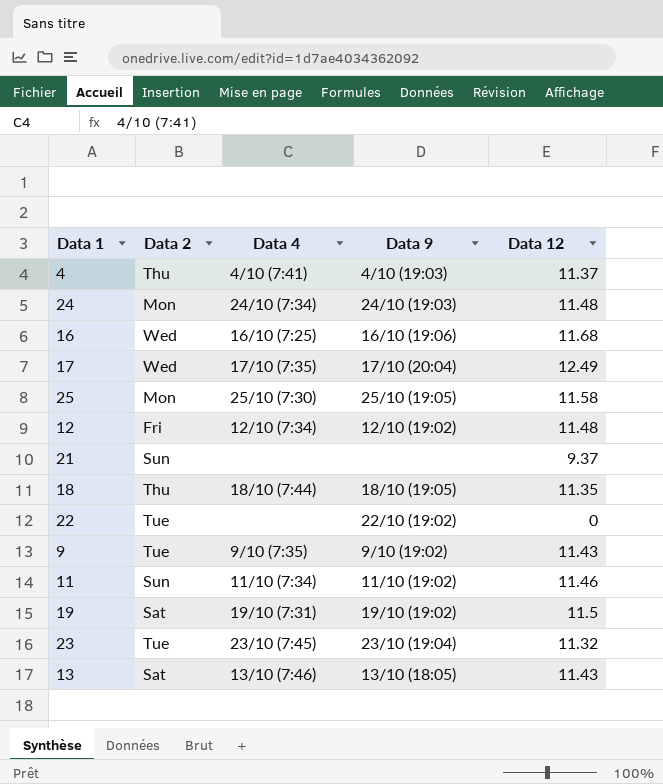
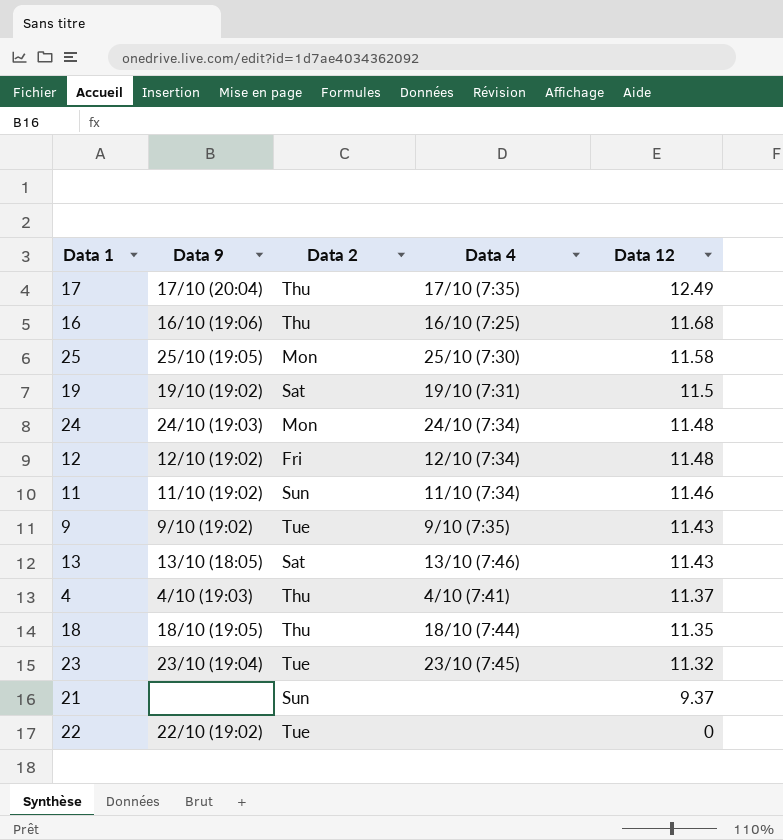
row order: none -> Data 12 descending
column Data 9 | position: 4 -> 2
17 | Data 2: Wed -> Thu
16 | Data 2: Wed -> Thu

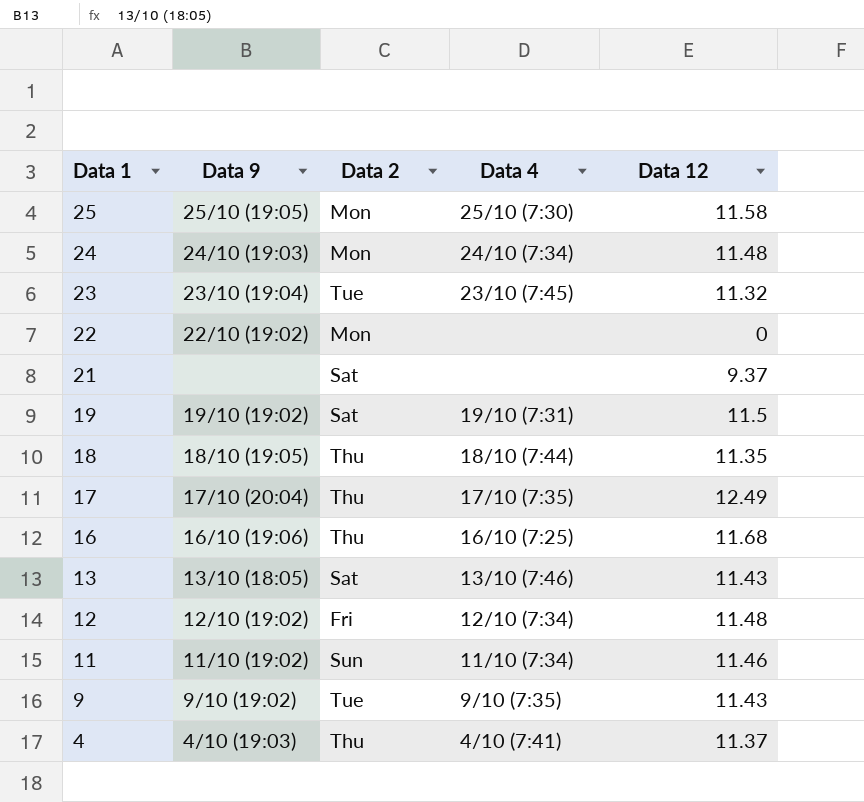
row order: Data 12 descending -> Data 1 descending
22 | Data 2: Tue -> Mon
21 | Data 2: Sun -> Sat

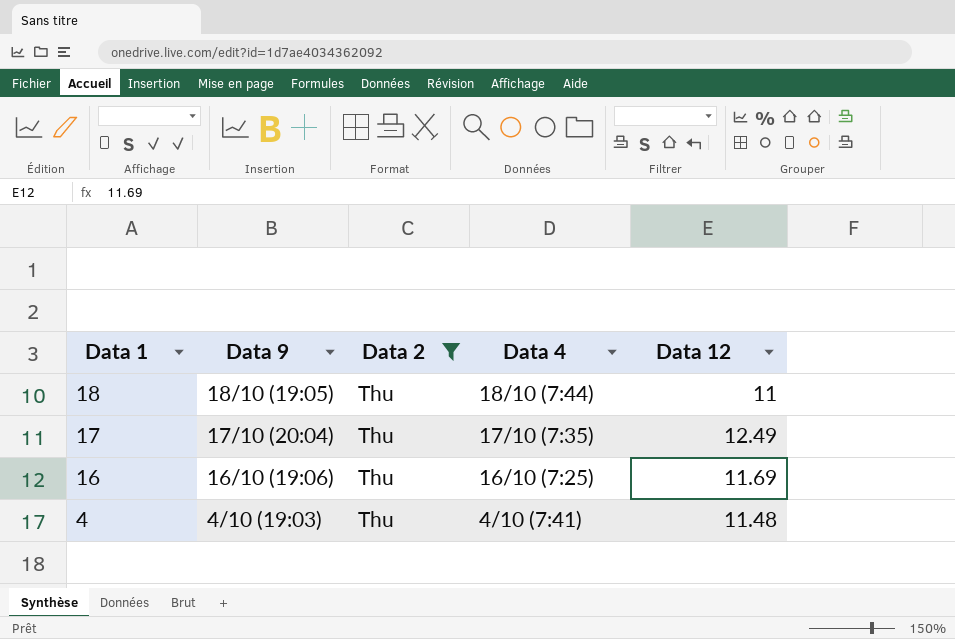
filter: none -> Data 2 = Thu
18 | Data 12: 11.35 -> 11
16 | Data 12: 11.68 -> 11.69
4 | Data 12: 11.37 -> 11.48

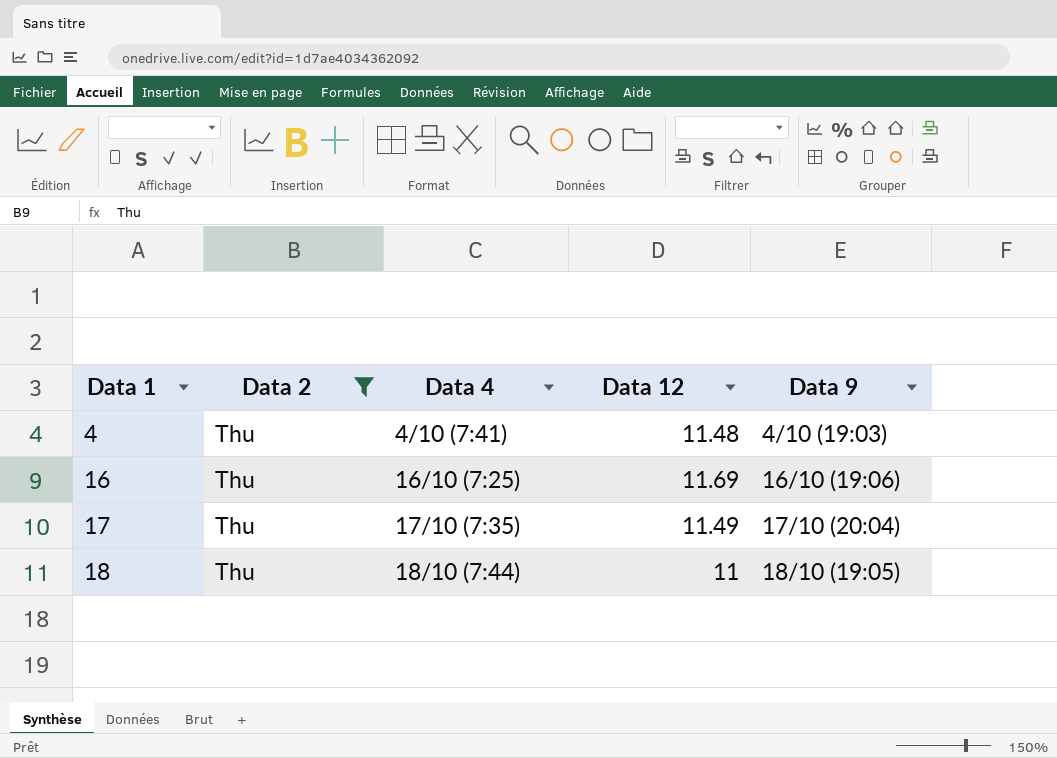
row order: Data 1 descending -> Data 1 ascending
column Data 9 | position: 2 -> 5
17 | Data 12: 12.49 -> 11.49

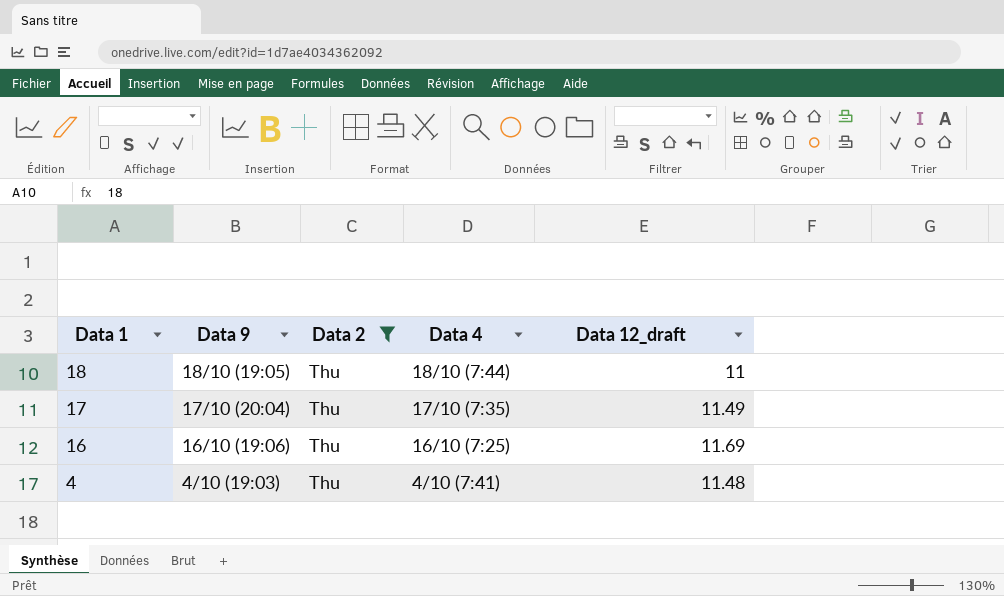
row order: Data 1 ascending -> Data 1 descending
column Data 9 | position: 5 -> 2
column name: Data 12 -> Data 12_draft

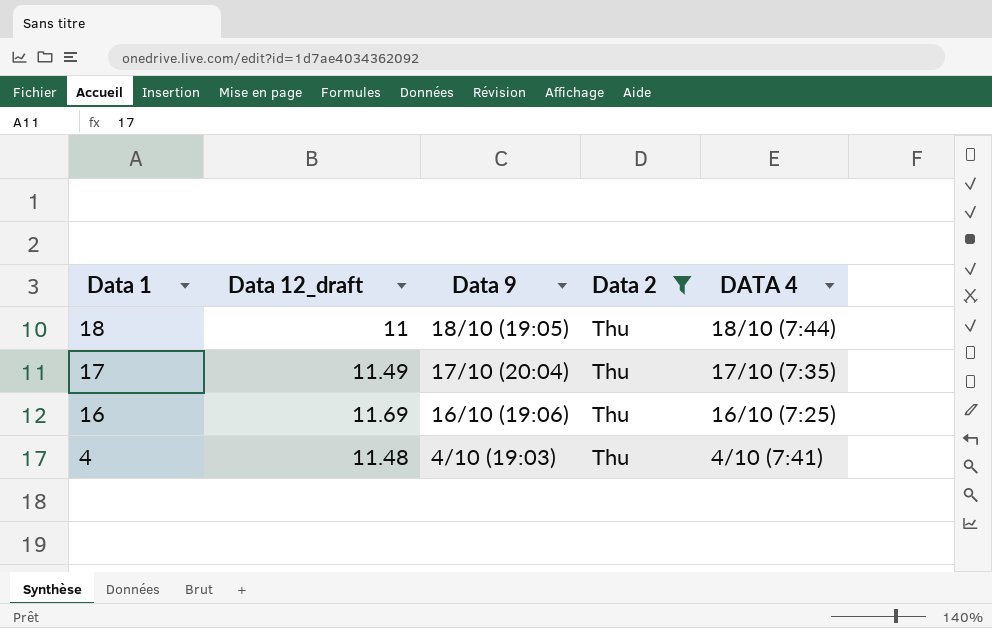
column Data 12_draft | position: 5 -> 2
column name: Data 4 -> DATA 4

